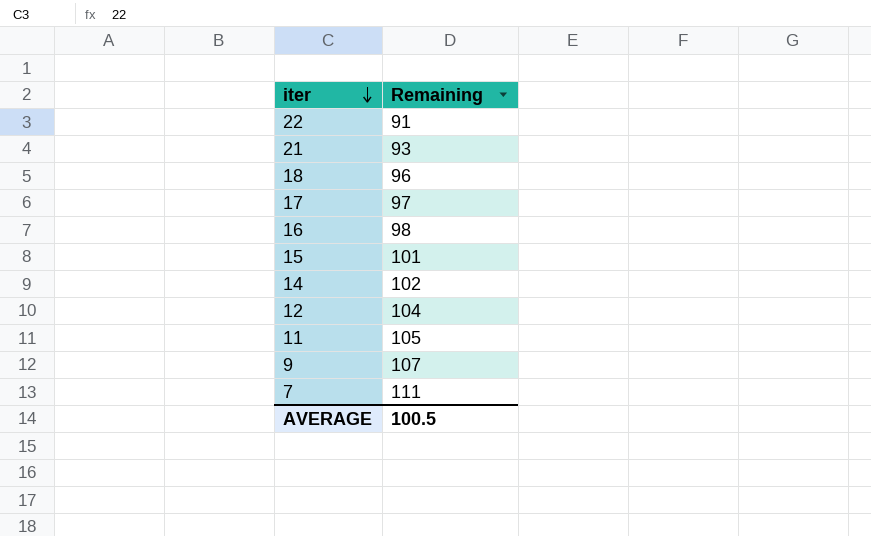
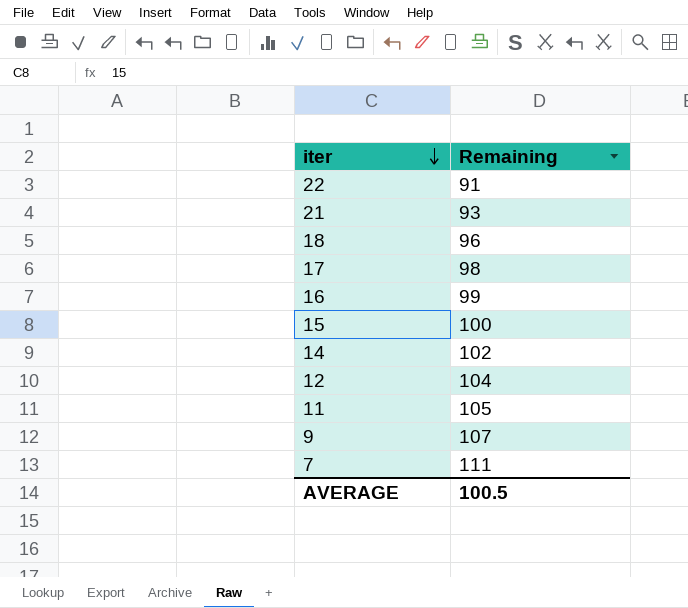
17 | Remaining: 97 -> 98
16 | Remaining: 98 -> 99
15 | Remaining: 101 -> 100

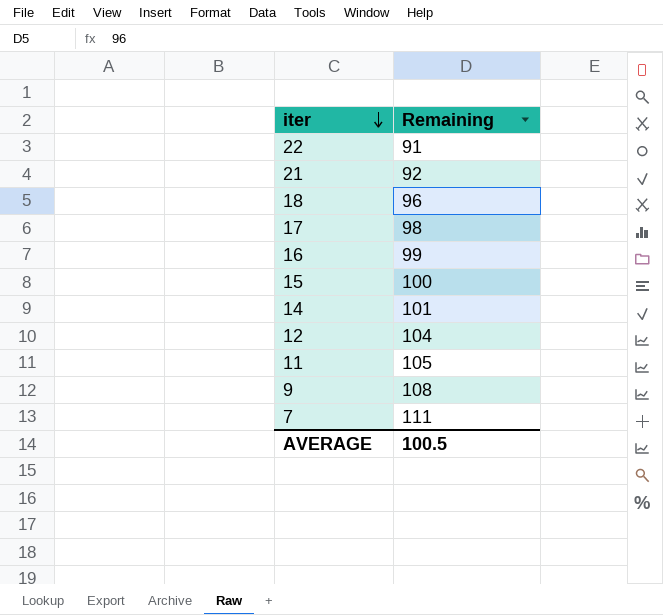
21 | Remaining: 93 -> 92
14 | Remaining: 102 -> 101
9 | Remaining: 107 -> 108

